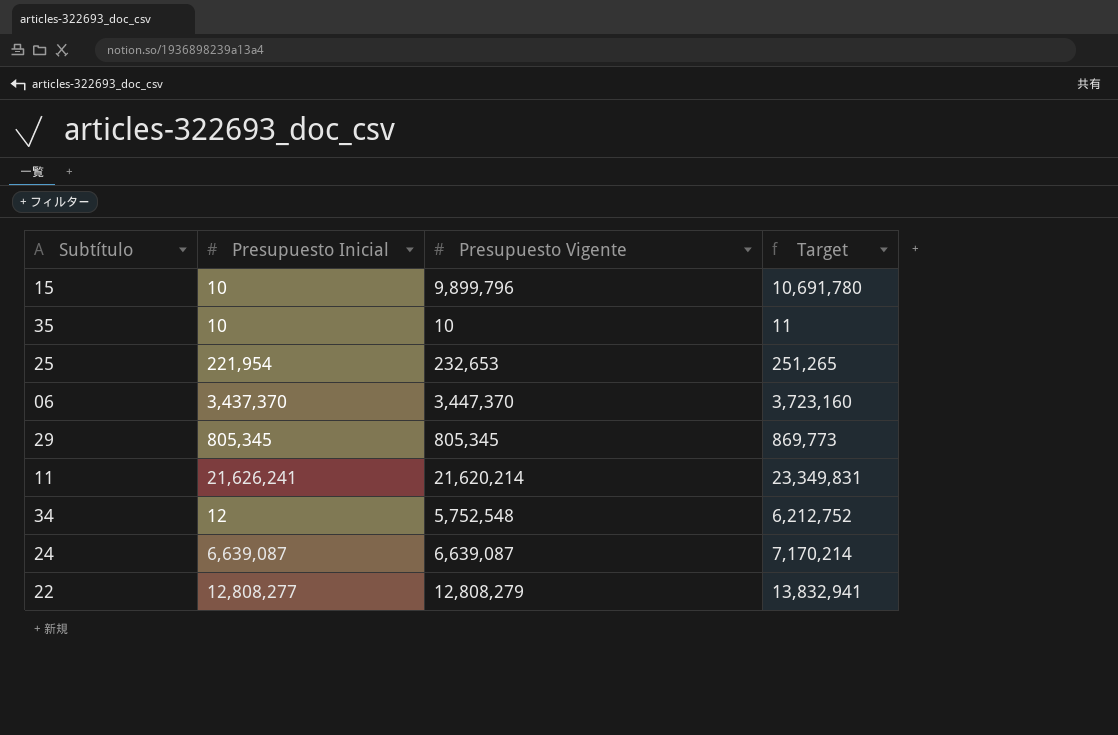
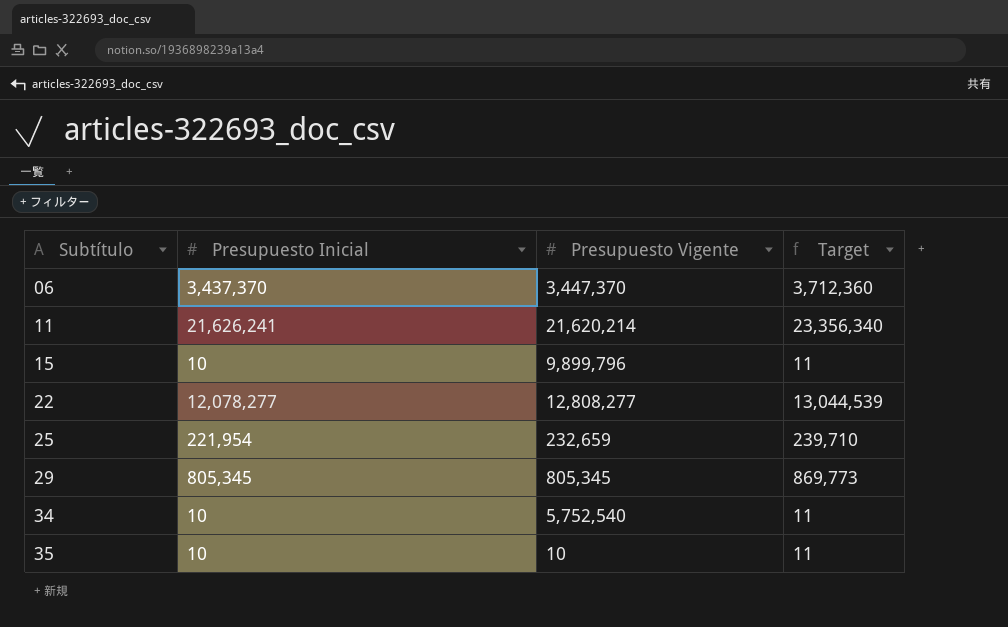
row order: none -> Subtítulo ascending
column Target | formula: [Presupuesto Vigente] * 1.08 -> [Presupuesto Inicial] * 1.08
row 24: 6,639,087 | 6,639,087 | 7,170,214 -> none
22 | Presupuesto Inicial: 12,808,277 -> 12,078,277
22 | Presupuesto Vigente: 12,808,279 -> 12,808,277
25 | Presupuesto Vigente: 232,653 -> 232,659
34 | Presupuesto Inicial: 12 -> 10
34 | Presupuesto Vigente: 5,752,548 -> 5,752,540

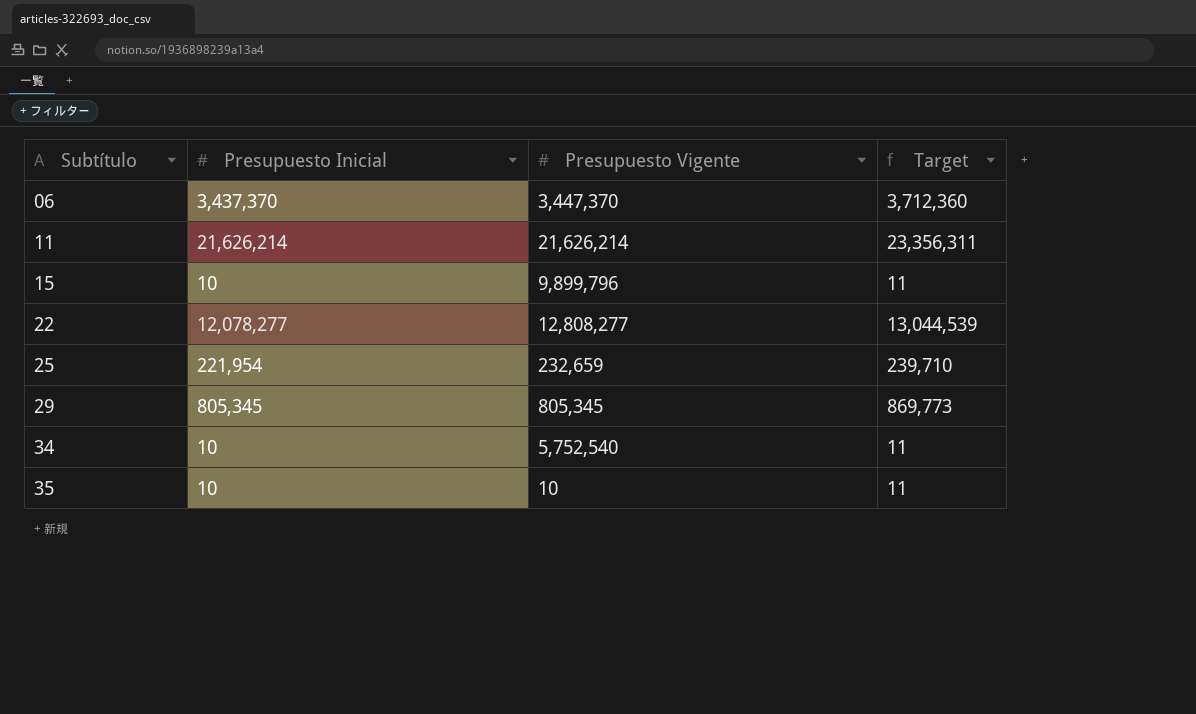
11 | Presupuesto Inicial: 21,626,241 -> 21,626,214
11 | Presupuesto Vigente: 21,620,214 -> 21,626,214
11 | Target: 23,356,340 -> 23,356,311

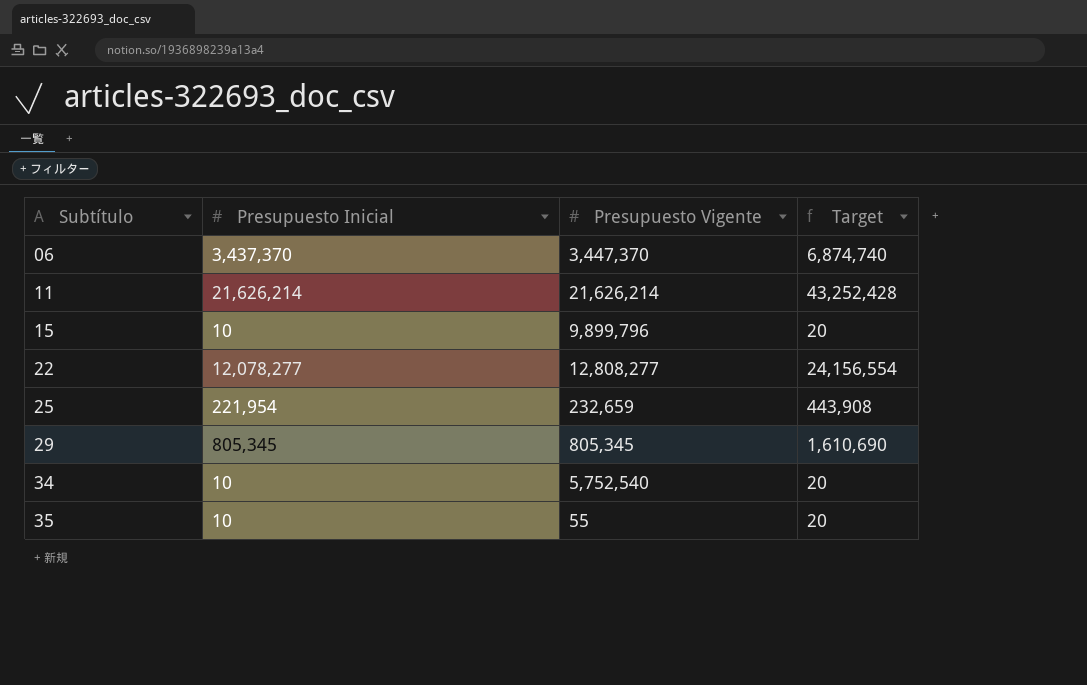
column Target | formula: [Presupuesto Inicial] * 1.08 -> [Presupuesto Inicial] * 2
35 | Presupuesto Vigente: 10 -> 55

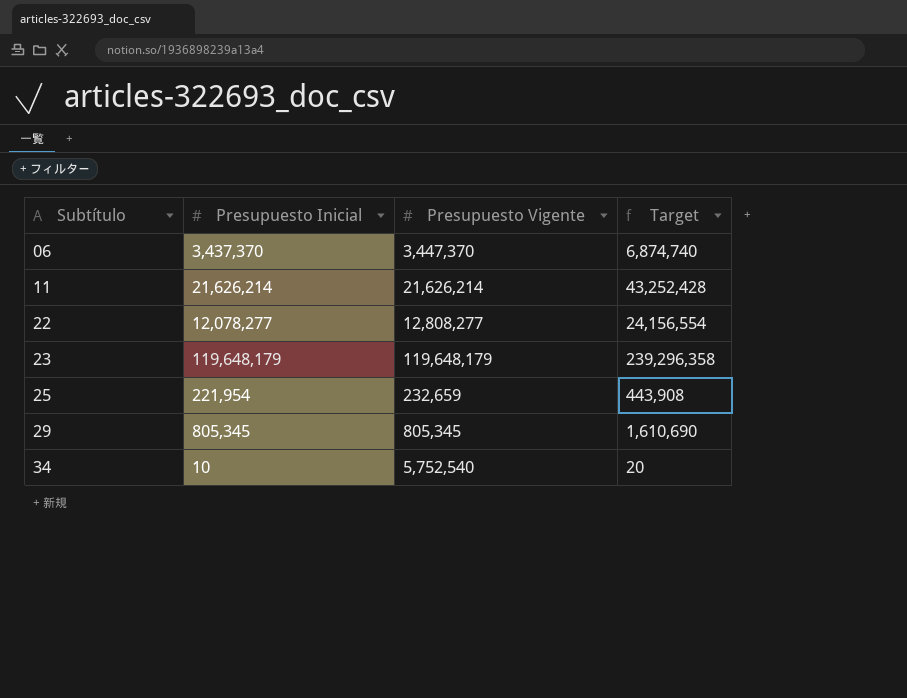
row 15: 10 | 9,899,796 | 20 -> none
row 35: 10 | 55 | 20 -> none
row 23: none -> 119,648,179 | 119,648,179 | 239,296,358

